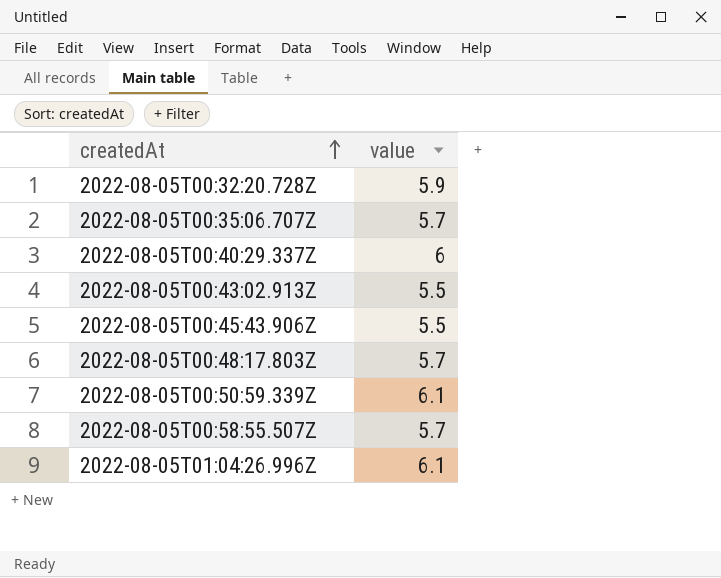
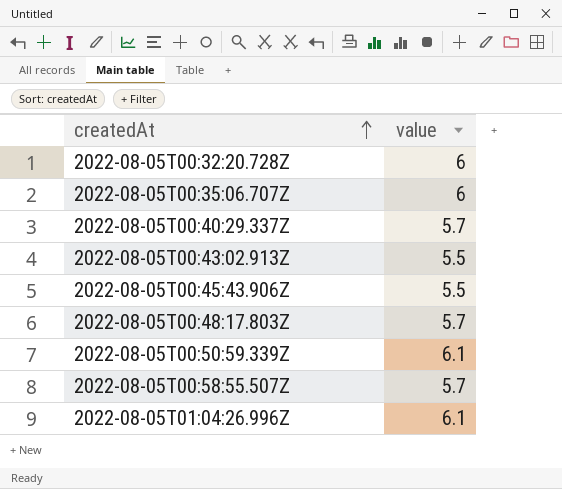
2022-08-05T00:32:20.728Z | value: 5.9 -> 6
2022-08-05T00:35:06.707Z | value: 5.7 -> 6
2022-08-05T00:40:29.337Z | value: 6 -> 5.7

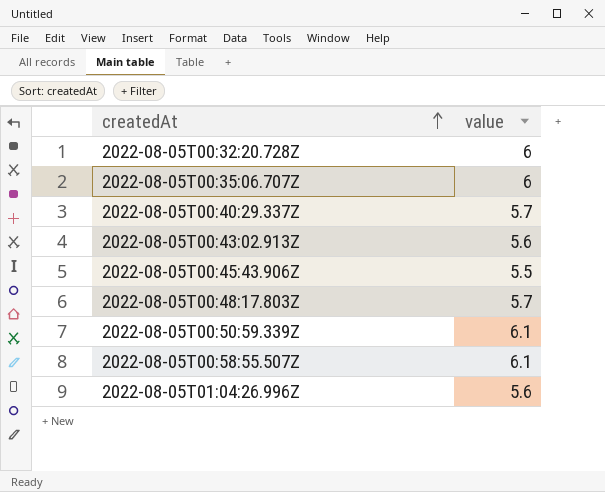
2022-08-05T00:43:02.913Z | value: 5.5 -> 5.6
2022-08-05T00:58:55.507Z | value: 5.7 -> 6.1
2022-08-05T01:04:26.996Z | value: 6.1 -> 5.6

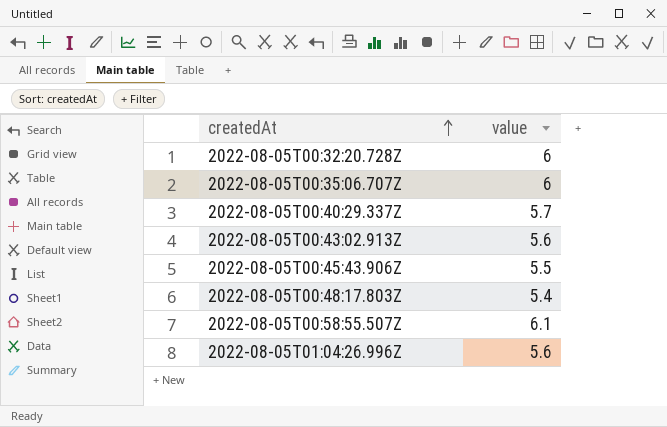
row 2022-08-05T00:50:59.339Z: 6.1 -> none
2022-08-05T00:48:17.803Z | value: 5.7 -> 5.4

